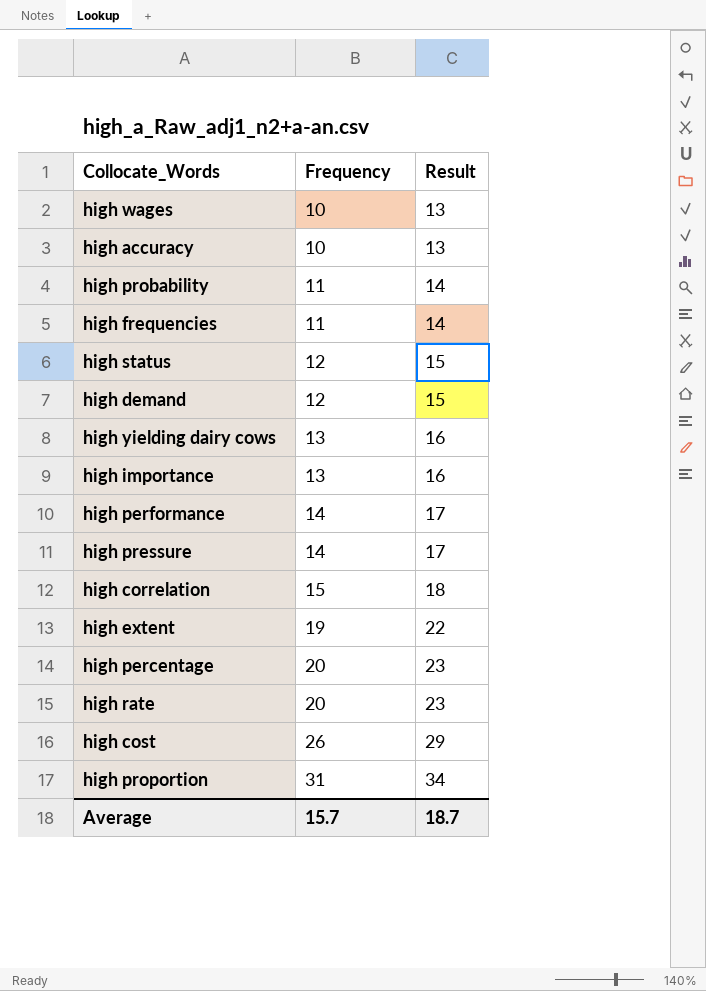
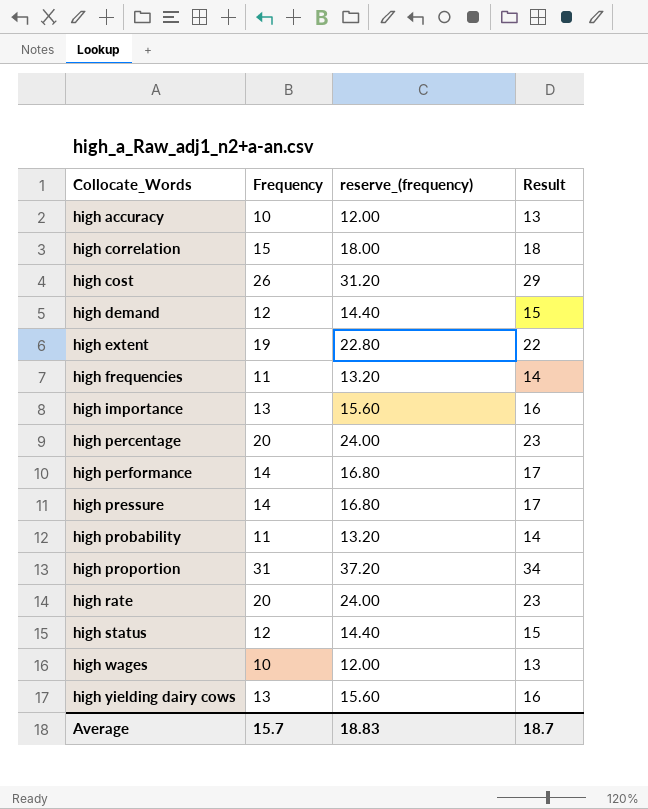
row order: Frequency ascending -> Collocate_Words ascending
column reserve_(frequency) | formula: none -> [Frequency] * 1.2

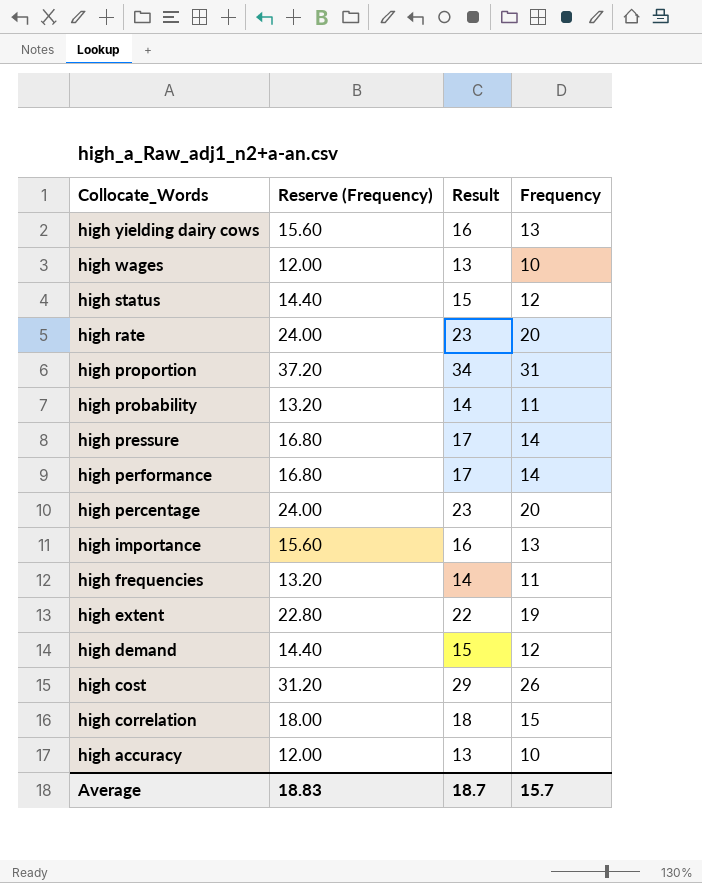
row order: Collocate_Words ascending -> Collocate_Words descending
column name: reserve_(frequency) -> Reserve (Frequency)
column Frequency | position: 2 -> 4

